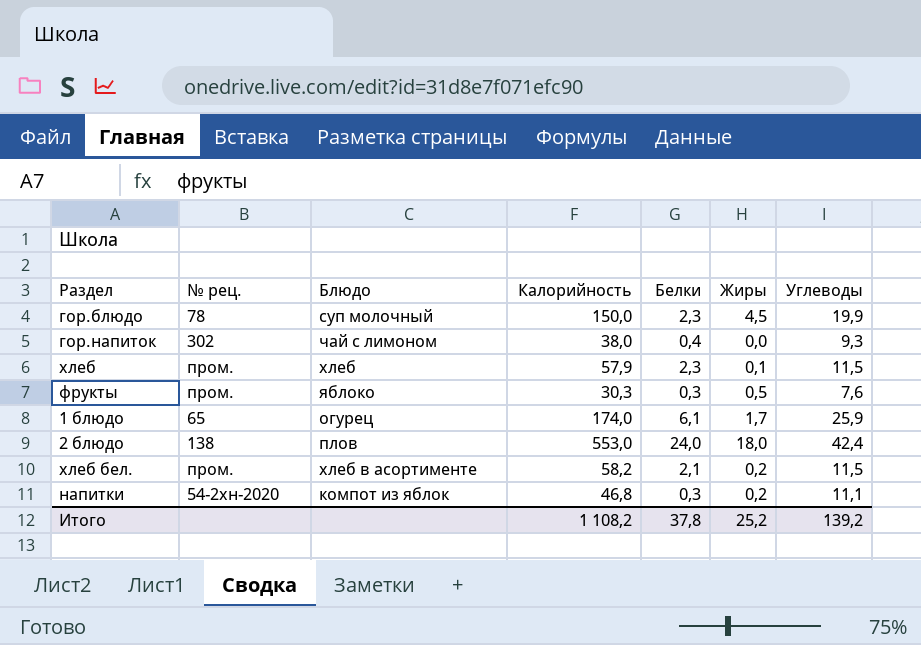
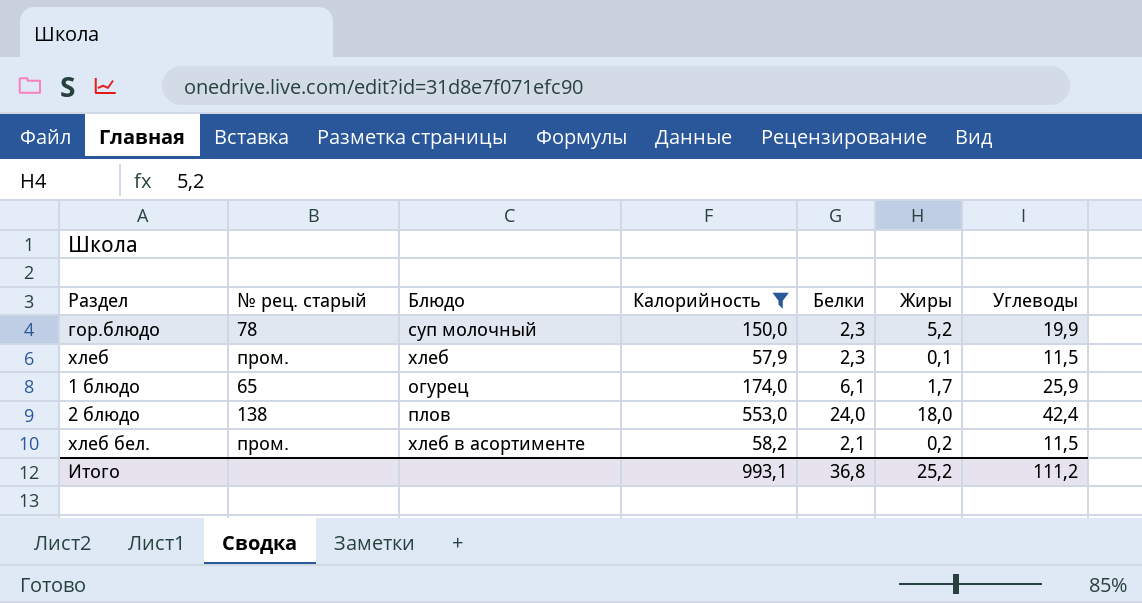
filter: none -> Калорийность >= 57,9
column name: № рец. -> № рец. старый
гор.блюдо | Жиры: 4,5 -> 5,2
Итого | Калорийность: 1 108,2 -> 993,1
Итого | Белки: 37,8 -> 36,8
Итого | Углеводы: 139,2 -> 111,2

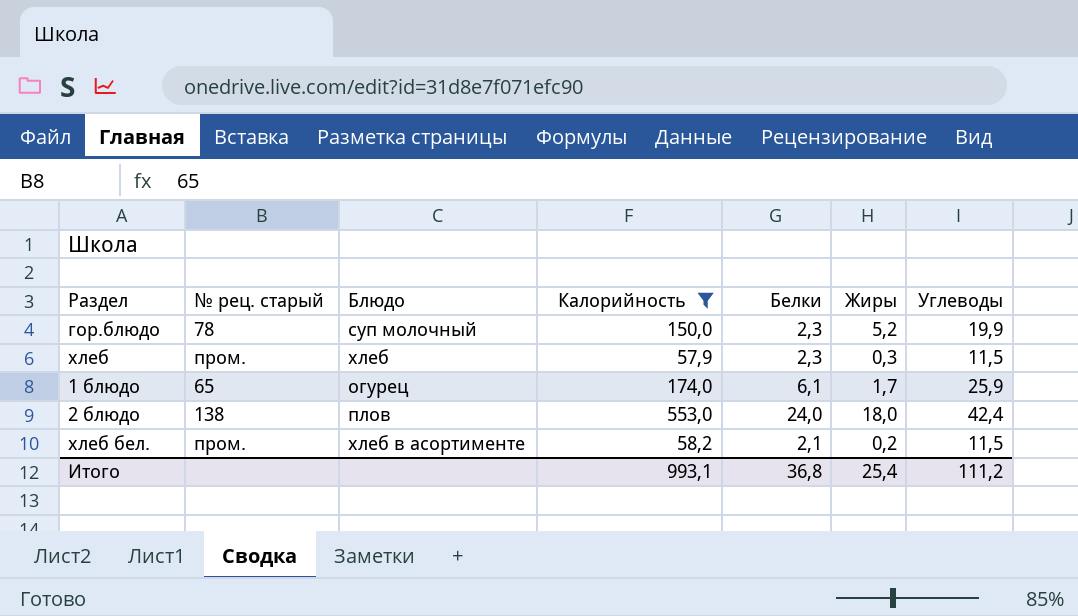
хлеб | Жиры: 0,1 -> 0,3
Итого | Жиры: 25,2 -> 25,4

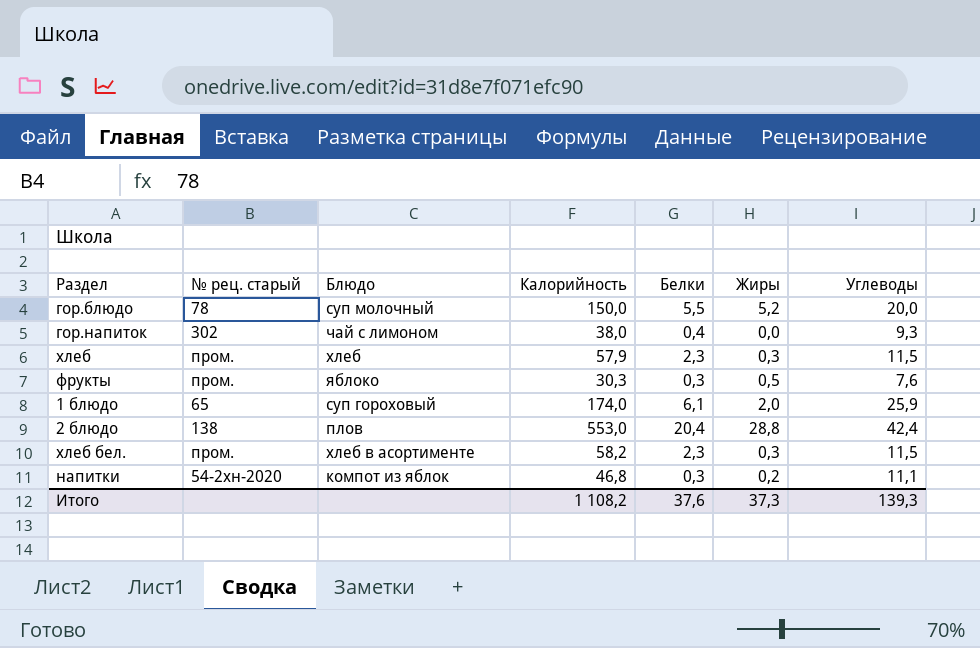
filter: Калорийность >= 57,9 -> none
гор.блюдо | Белки: 2,3 -> 5,5
гор.блюдо | Углеводы: 19,9 -> 20,0
1 блюдо | Блюдо: огурец -> суп гороховый
1 блюдо | Жиры: 1,7 -> 2,0
2 блюдо | Белки: 24,0 -> 20,4
2 блюдо | Жиры: 18,0 -> 28,8
хлеб бел. | Белки: 2,1 -> 2,3
хлеб бел. | Жиры: 0,2 -> 0,3
Итого | Калорийность: 993,1 -> 1 108,2
Итого | Белки: 36,8 -> 37,6
Итого | Жиры: 25,4 -> 37,3
Итого | Углеводы: 111,2 -> 139,3

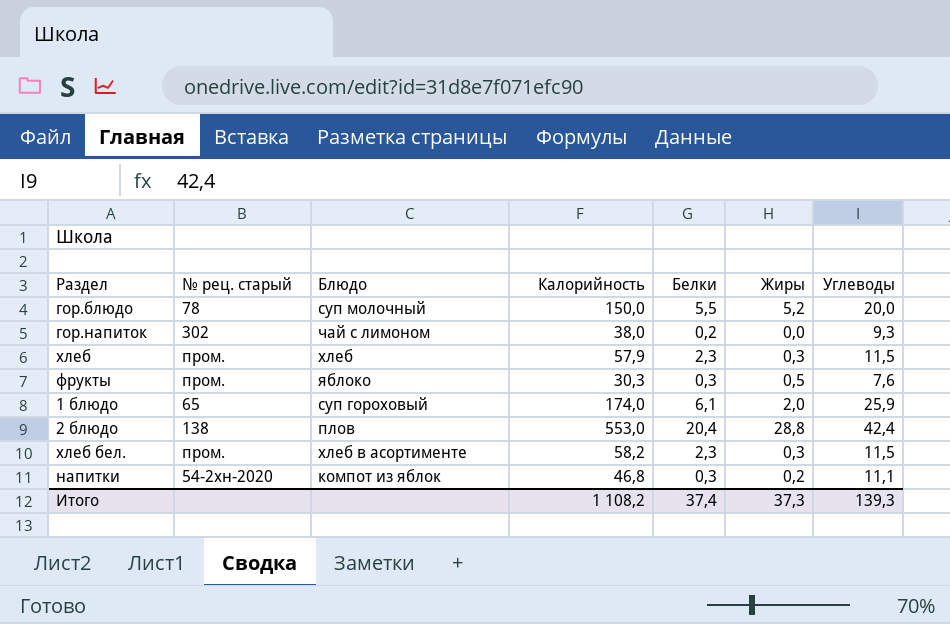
гор.напиток | Белки: 0,4 -> 0,2
Итого | Белки: 37,6 -> 37,4

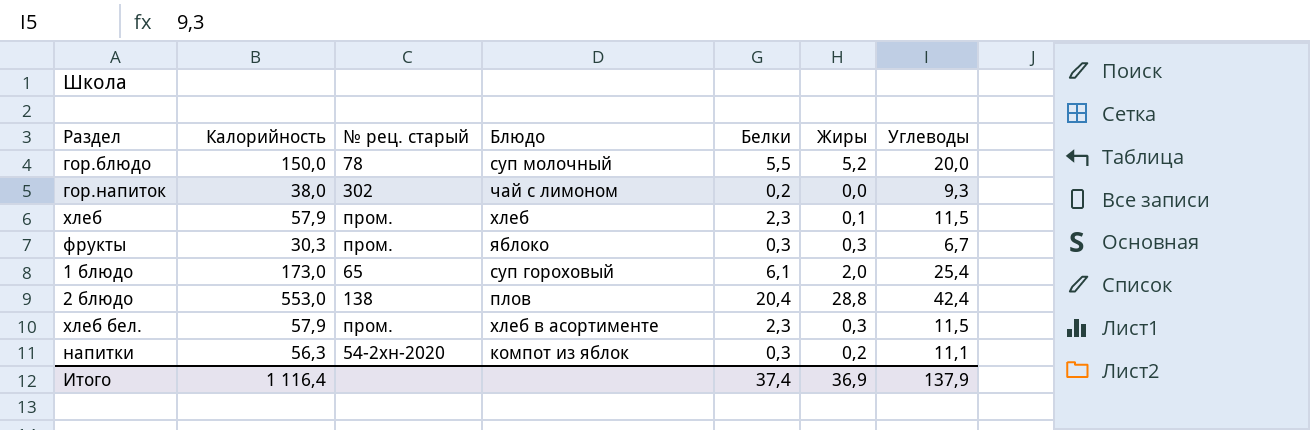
column Калорийность | position: 4 -> 2
хлеб | Жиры: 0,3 -> 0,1
фрукты | Жиры: 0,5 -> 0,3
фрукты | Углеводы: 7,6 -> 6,7
1 блюдо | Калорийность: 174,0 -> 173,0
1 блюдо | Углеводы: 25,9 -> 25,4
хлеб бел. | Калорийность: 58,2 -> 57,9
напитки | Калорийность: 46,8 -> 56,3
Итого | Калорийность: 1 108,2 -> 1 116,4
Итого | Жиры: 37,3 -> 36,9
Итого | Углеводы: 139,3 -> 137,9

